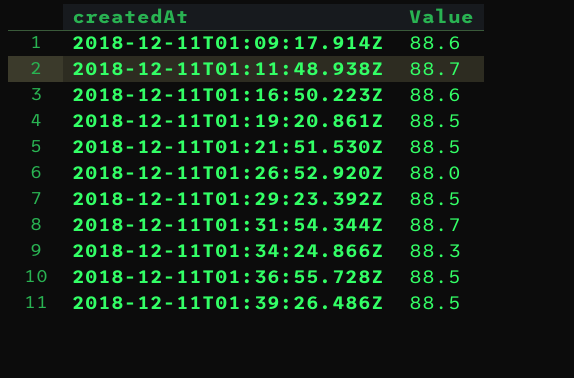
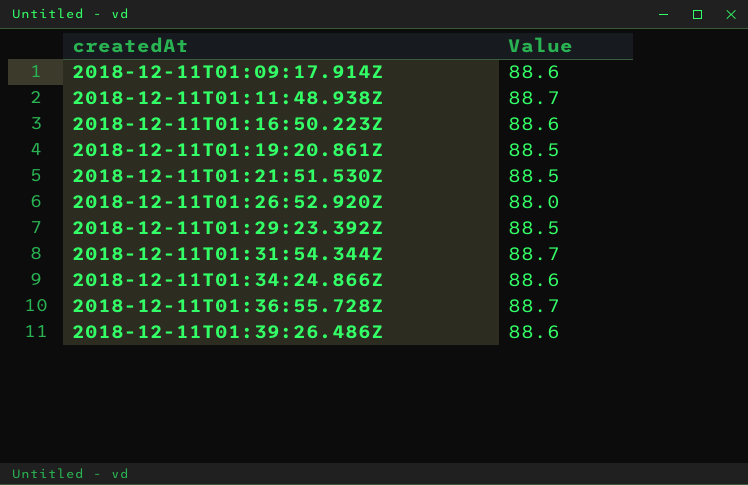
2018-12-11T01:34:24.866Z | Value: 88.3 -> 88.6
2018-12-11T01:36:55.728Z | Value: 88.5 -> 88.7
2018-12-11T01:39:26.486Z | Value: 88.5 -> 88.6

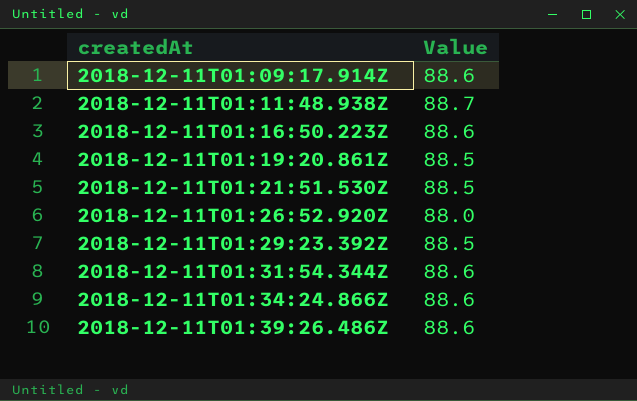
row 2018-12-11T01:36:55.728Z: 88.7 -> none
2018-12-11T01:31:54.344Z | Value: 88.7 -> 88.6

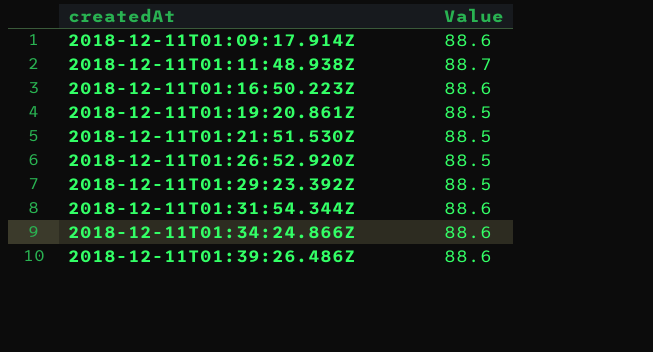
2018-12-11T01:26:52.920Z | Value: 88.0 -> 88.5

